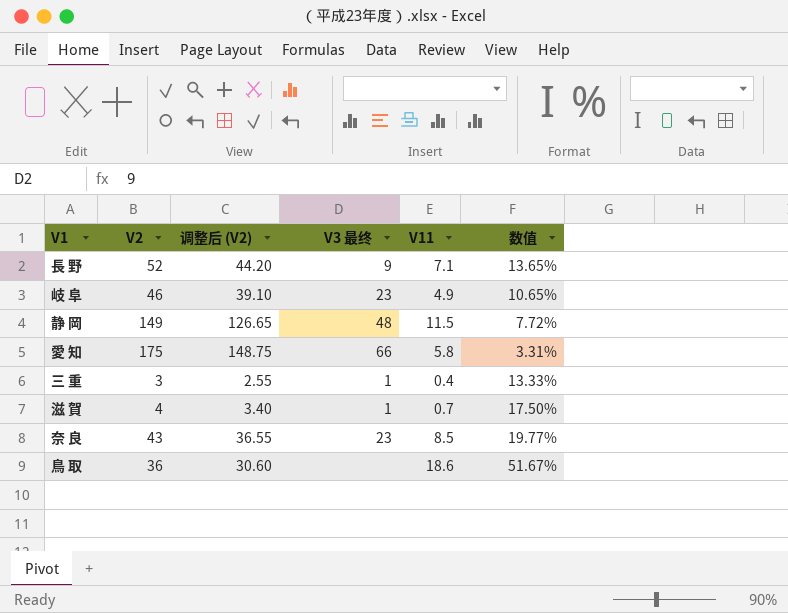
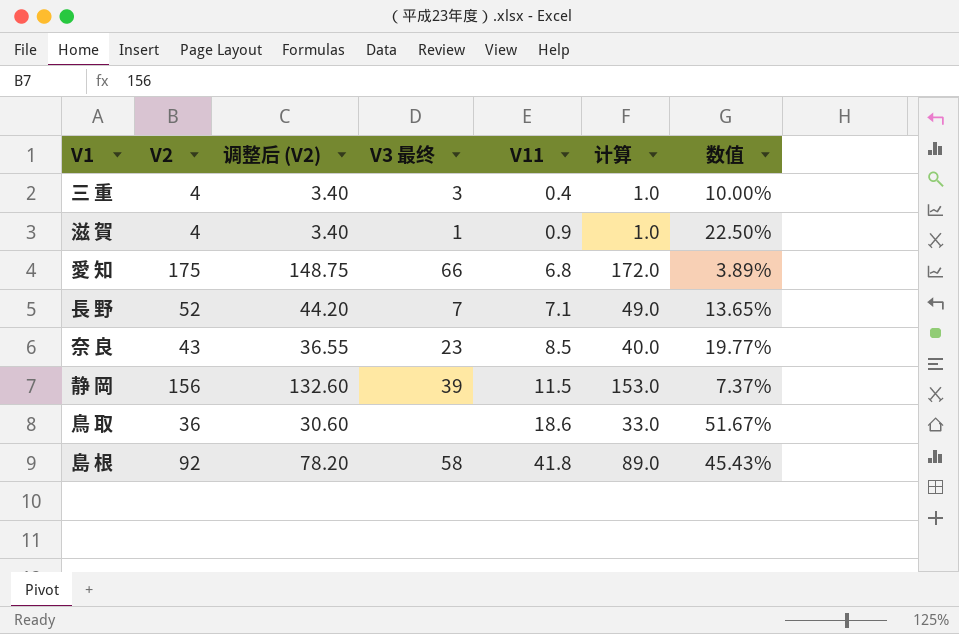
row order: none -> V11 ascending
column 计算 | formula: none -> [V2] - 3
row 岐 阜: 46 | 39.10 | 23 | 4.9 | 10.65% -> none
三 重 | V2: 3 -> 4
三 重 | 调整后 (V2): 2.55 -> 3.40
三 重 | V3 最终: 1 -> 3
三 重 | 数值: 13.33% -> 10.00%
滋 賀 | V11: 0.7 -> 0.9
滋 賀 | 数值: 17.50% -> 22.50%
愛 知 | V11: 5.8 -> 6.8
愛 知 | 数值: 3.31% -> 3.89%
長 野 | V3 最终: 9 -> 7
静 岡 | V2: 149 -> 156
静 岡 | 调整后 (V2): 126.65 -> 132.60
静 岡 | V3 最终: 48 -> 39
静 岡 | 数值: 7.72% -> 7.37%
row 島 根: none -> 92 | 78.20 | 58 | 41.8 | 89.0 | 45.43%

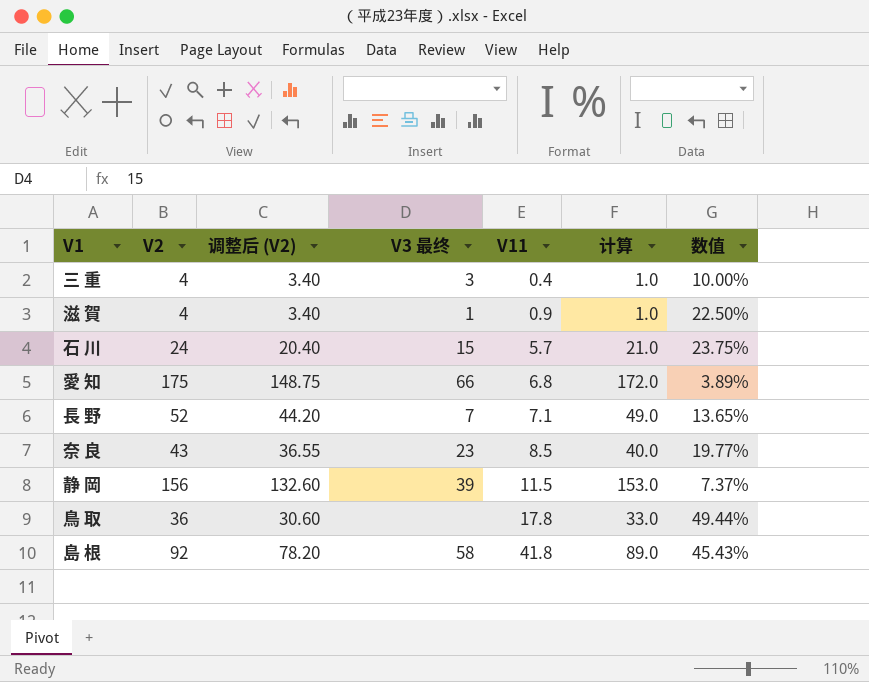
row 石 川: none -> 24 | 20.40 | 15 | 5.7 | 21.0 | 23.75%
鳥 取 | V11: 18.6 -> 17.8
鳥 取 | 数值: 51.67% -> 49.44%

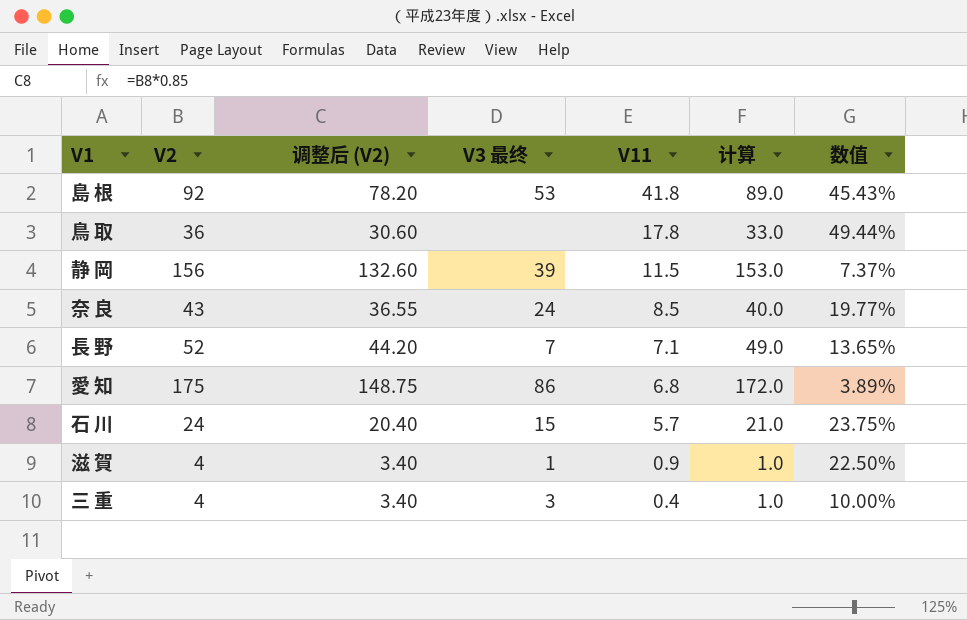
row order: V11 ascending -> V11 descending
島 根 | V3 最终: 58 -> 53
奈 良 | V3 最终: 23 -> 24
愛 知 | V3 最终: 66 -> 86

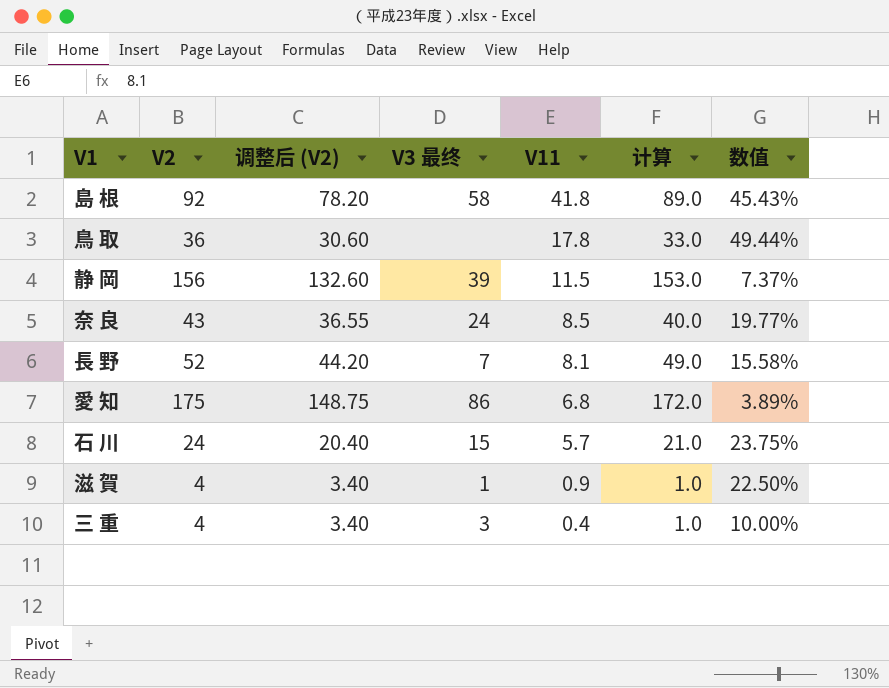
島 根 | V3 最终: 53 -> 58
長 野 | V11: 7.1 -> 8.1
長 野 | 数值: 13.65% -> 15.58%

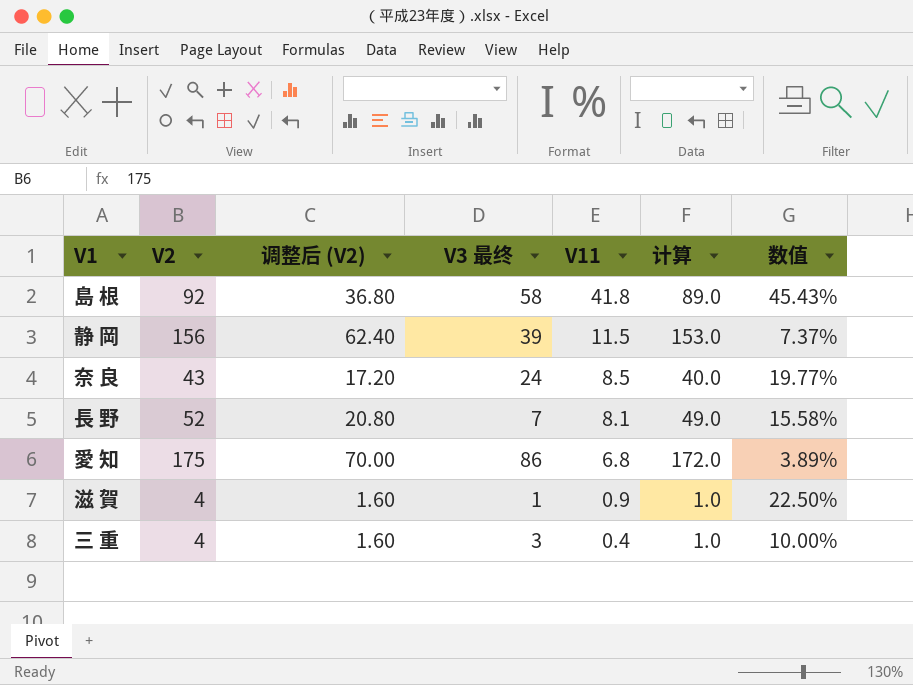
column 调整后 (V2) | formula: [V2] * 0.85 -> [V2] * 0.4
row 鳥 取: 36 | 30.60 | none | 17.8 | 33.0 | 49.44% -> none
row 石 川: 24 | 20.40 | 15 | 5.7 | 21.0 | 23.75% -> none

